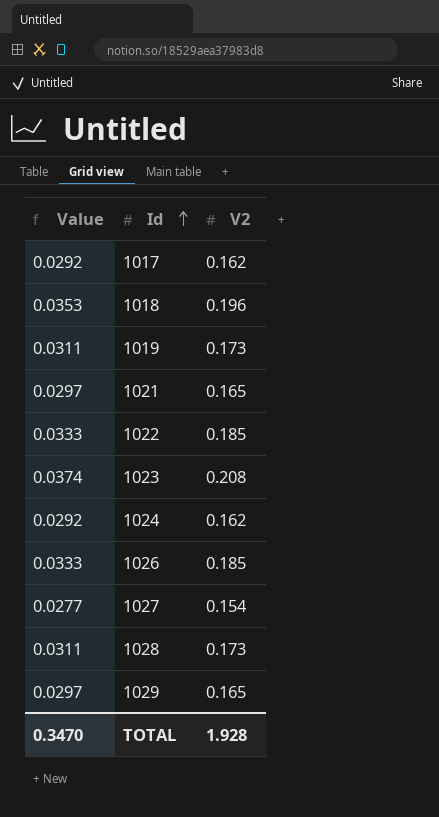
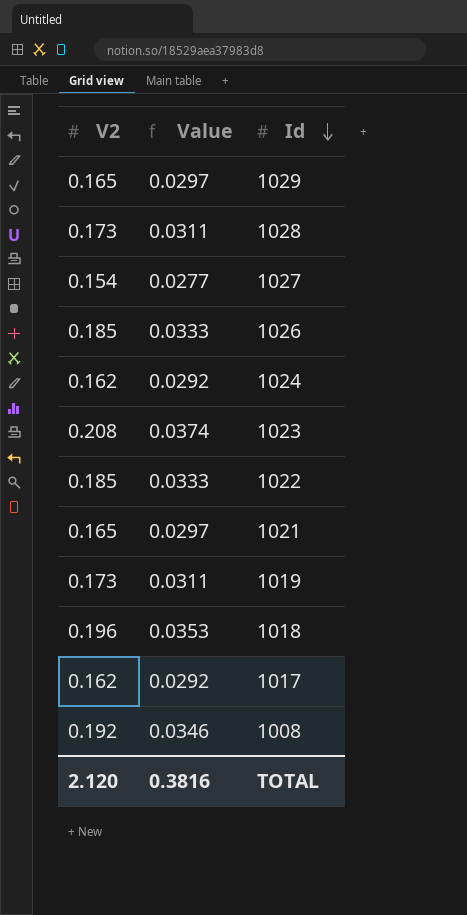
row order: Id ascending -> Id descending
column V2 | position: 3 -> 1
row 1008: none -> 0.192 | 0.0346
TOTAL | V2: 1.928 -> 2.120
TOTAL | Value: 0.3470 -> 0.3816

